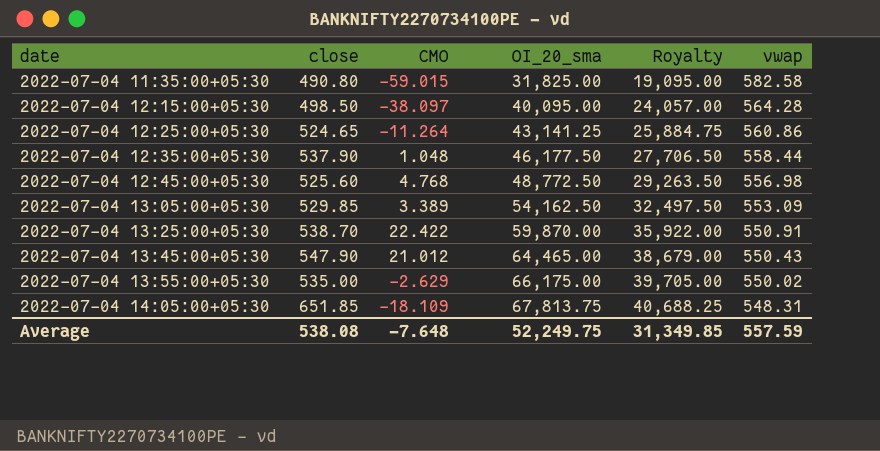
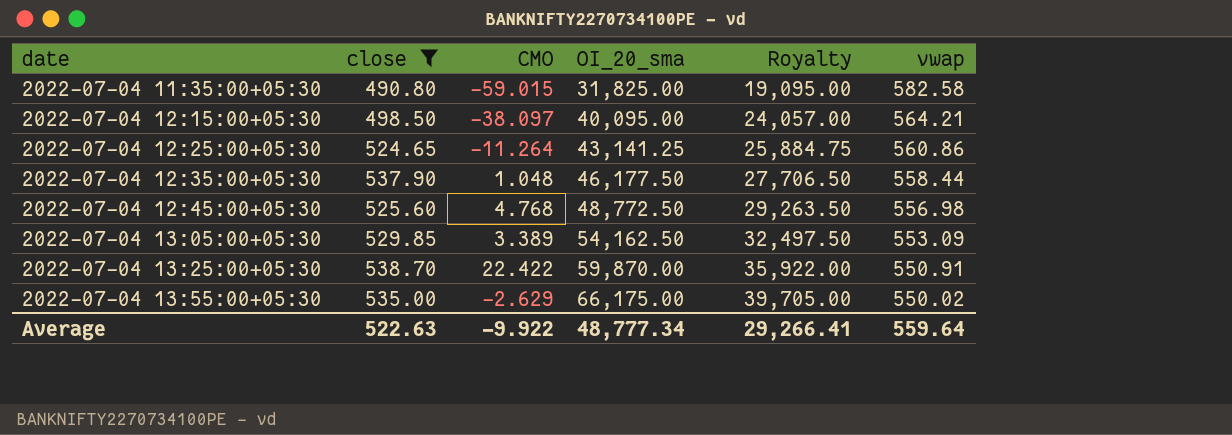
filter: none -> close <= 538.70
2022-07-04 12:15:00+05:30 | vwap: 564.28 -> 564.21
Average | close: 538.08 -> 522.63
Average | CMO: -7.648 -> -9.922
Average | OI_20_sma: 52,249.75 -> 48,777.34
Average | Royalty: 31,349.85 -> 29,266.41
Average | vwap: 557.59 -> 559.64

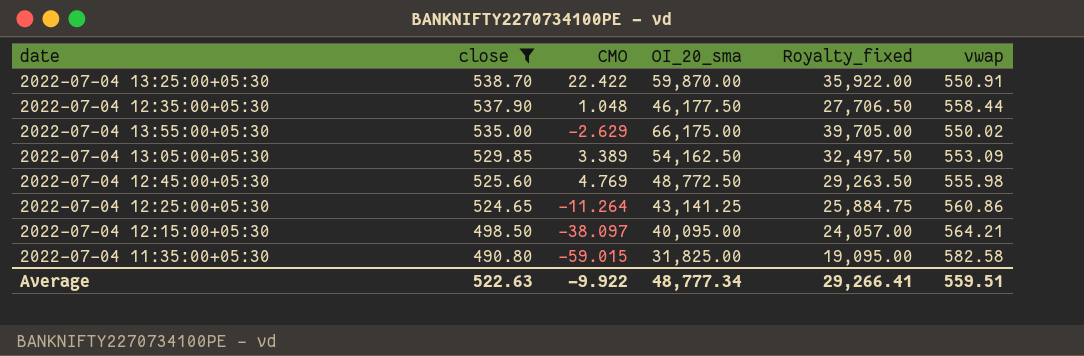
row order: date ascending -> close descending
column name: Royalty -> Royalty_fixed
2022-07-04 12:45:00+05:30 | CMO: 4.768 -> 4.769
2022-07-04 12:45:00+05:30 | vwap: 556.98 -> 555.98
Average | vwap: 559.64 -> 559.51

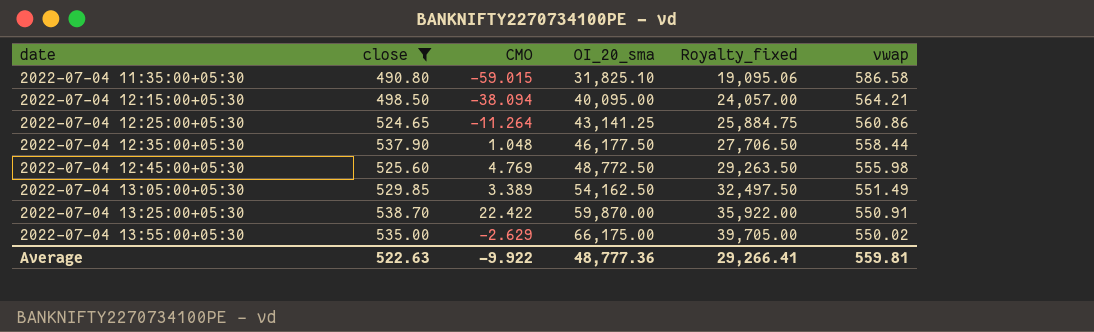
row order: close descending -> date ascending
2022-07-04 11:35:00+05:30 | OI_20_sma: 31,825.00 -> 31,825.10
2022-07-04 11:35:00+05:30 | Royalty_fixed: 19,095.00 -> 19,095.06
2022-07-04 11:35:00+05:30 | vwap: 582.58 -> 586.58
2022-07-04 12:15:00+05:30 | CMO: -38.097 -> -38.094
2022-07-04 13:05:00+05:30 | vwap: 553.09 -> 551.49
Average | OI_20_sma: 48,777.34 -> 48,777.36
Average | vwap: 559.51 -> 559.81

